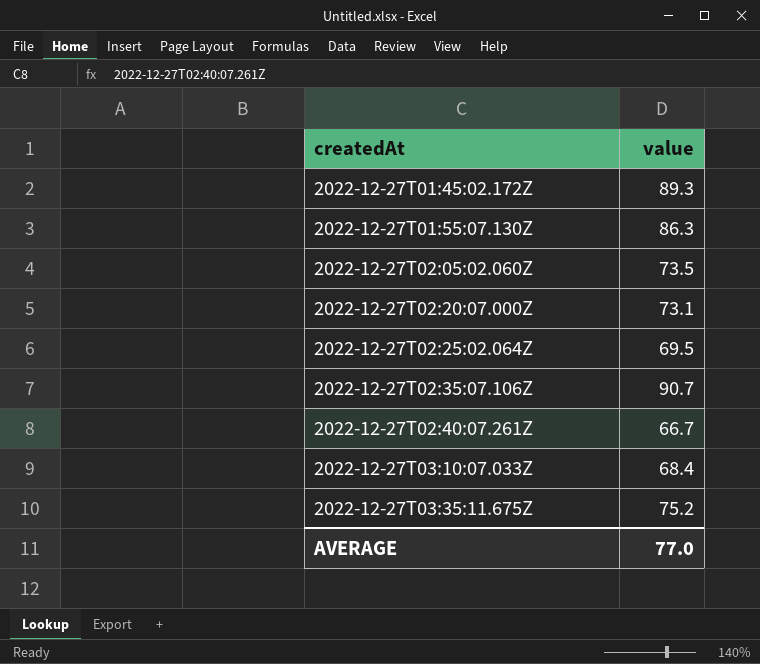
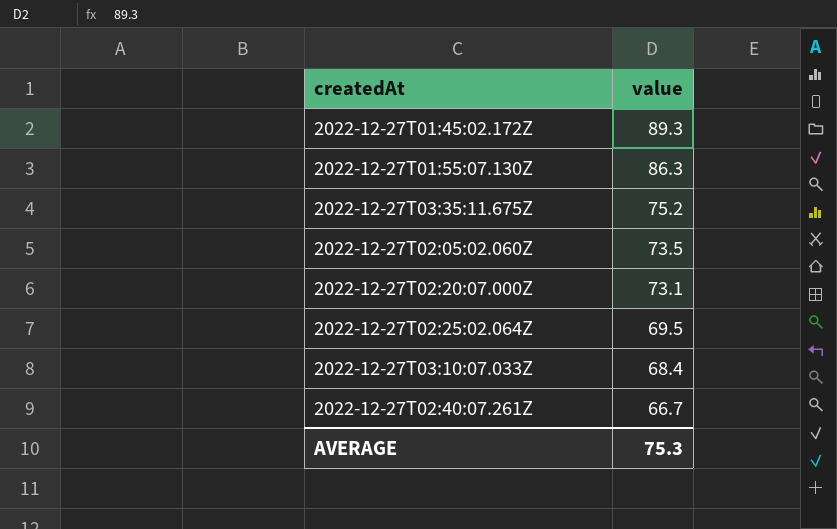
row order: createdAt ascending -> value descending
row 2022-12-27T02:35:07.106Z: 90.7 -> none
AVERAGE | value: 77.0 -> 75.3

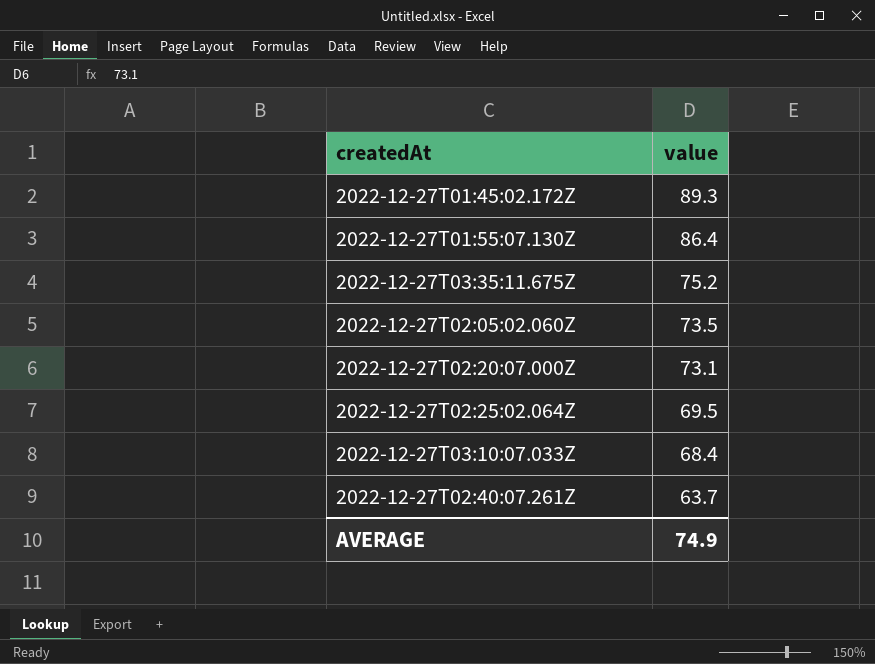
2022-12-27T01:55:07.130Z | value: 86.3 -> 86.4
2022-12-27T02:40:07.261Z | value: 66.7 -> 63.7
AVERAGE | value: 75.3 -> 74.9

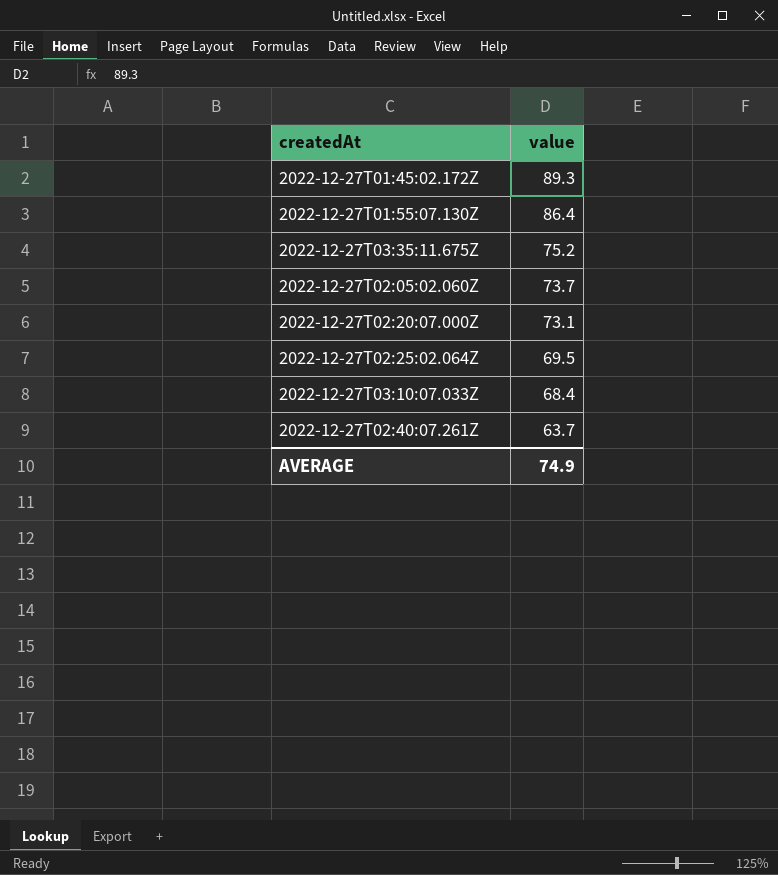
2022-12-27T02:05:02.060Z | value: 73.5 -> 73.7

